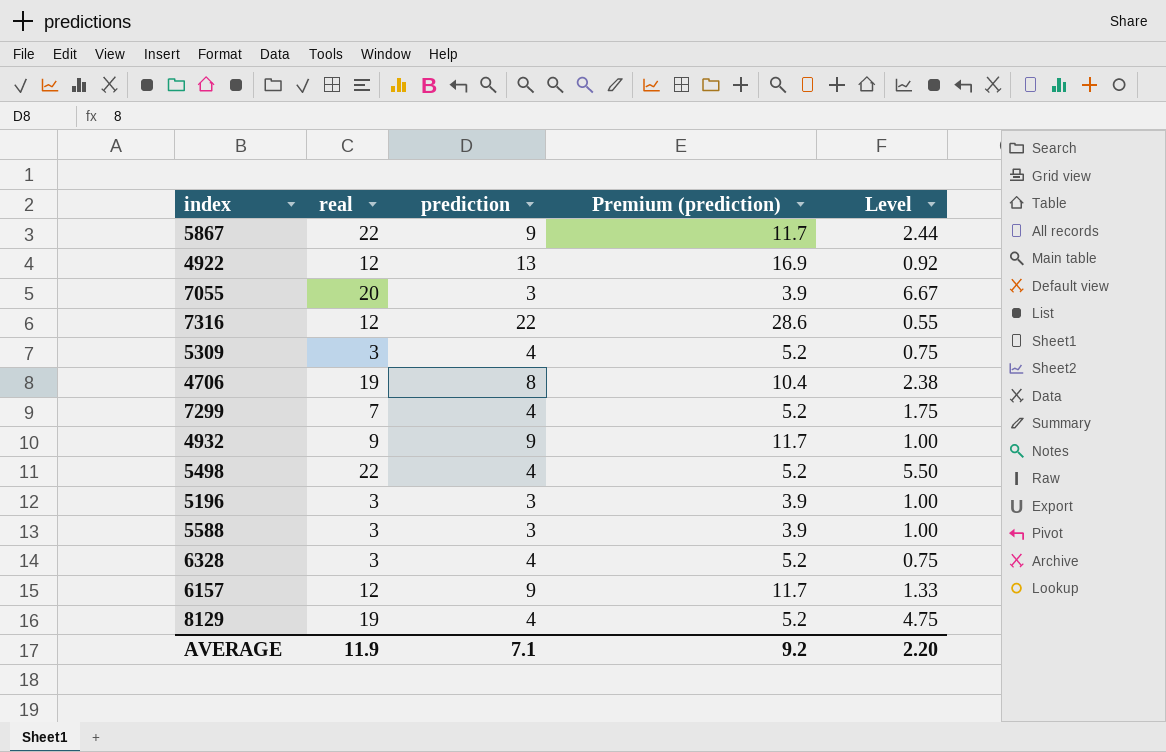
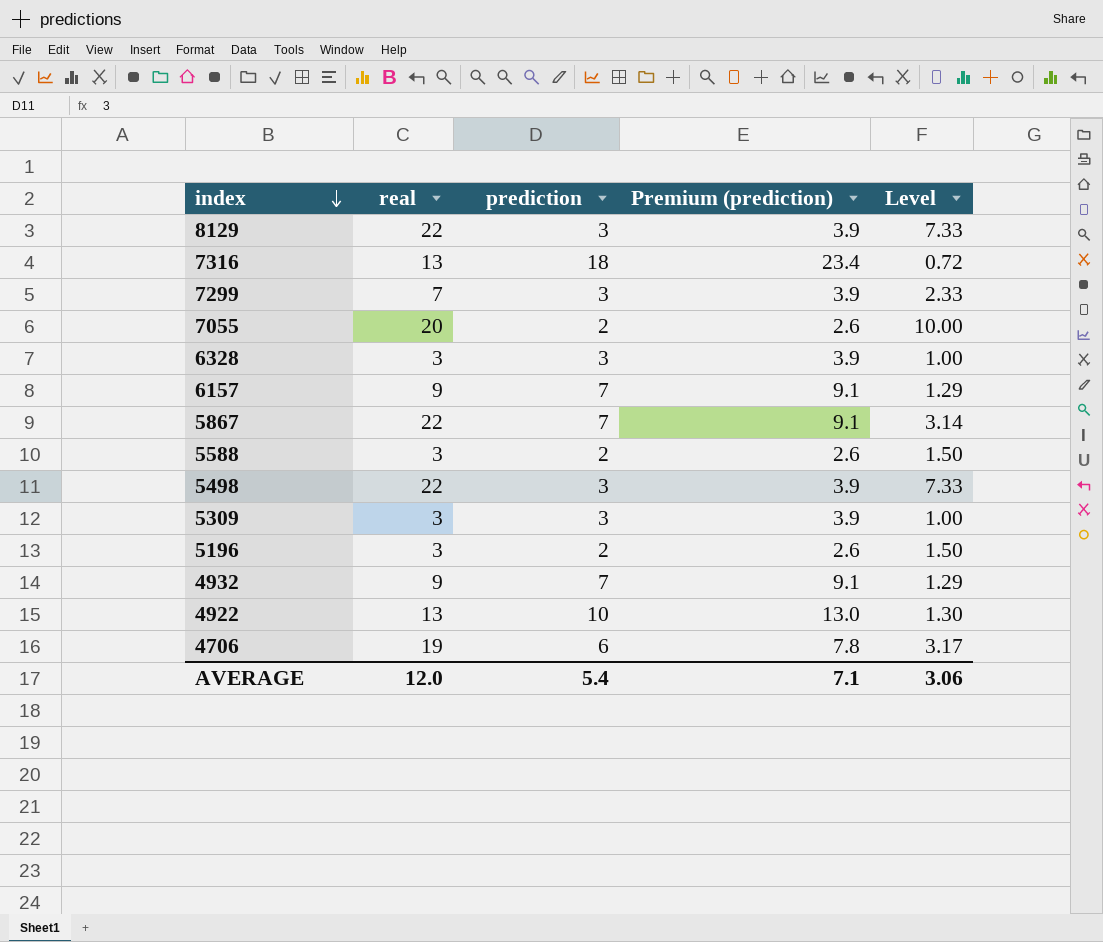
row order: none -> index descending
8129 | real: 19 -> 22
8129 | prediction: 4 -> 3
8129 | Premium (prediction): 5.2 -> 3.9
8129 | Level: 4.75 -> 7.33
7316 | real: 12 -> 13
7316 | prediction: 22 -> 18
7316 | Premium (prediction): 28.6 -> 23.4
7316 | Level: 0.55 -> 0.72
7299 | prediction: 4 -> 3
7299 | Premium (prediction): 5.2 -> 3.9
7299 | Level: 1.75 -> 2.33
7055 | prediction: 3 -> 2
7055 | Premium (prediction): 3.9 -> 2.6
7055 | Level: 6.67 -> 10.00
6328 | prediction: 4 -> 3
6328 | Premium (prediction): 5.2 -> 3.9
6328 | Level: 0.75 -> 1.00
6157 | real: 12 -> 9
6157 | prediction: 9 -> 7
6157 | Premium (prediction): 11.7 -> 9.1
6157 | Level: 1.33 -> 1.29
5867 | prediction: 9 -> 7
5867 | Premium (prediction): 11.7 -> 9.1
5867 | Level: 2.44 -> 3.14
5588 | prediction: 3 -> 2
5588 | Premium (prediction): 3.9 -> 2.6
5588 | Level: 1.00 -> 1.50
5498 | prediction: 4 -> 3
5498 | Premium (prediction): 5.2 -> 3.9
5498 | Level: 5.50 -> 7.33
5309 | prediction: 4 -> 3
5309 | Premium (prediction): 5.2 -> 3.9
5309 | Level: 0.75 -> 1.00
5196 | prediction: 3 -> 2
5196 | Premium (prediction): 3.9 -> 2.6
5196 | Level: 1.00 -> 1.50
4932 | prediction: 9 -> 7
4932 | Premium (prediction): 11.7 -> 9.1
4932 | Level: 1.00 -> 1.29
4922 | real: 12 -> 13
4922 | prediction: 13 -> 10
4922 | Premium (prediction): 16.9 -> 13.0
4922 | Level: 0.92 -> 1.30
4706 | prediction: 8 -> 6
4706 | Premium (prediction): 10.4 -> 7.8
4706 | Level: 2.38 -> 3.17
AVERAGE | real: 11.9 -> 12.0
AVERAGE | prediction: 7.1 -> 5.4
AVERAGE | Premium (prediction): 9.2 -> 7.1
AVERAGE | Level: 2.20 -> 3.06

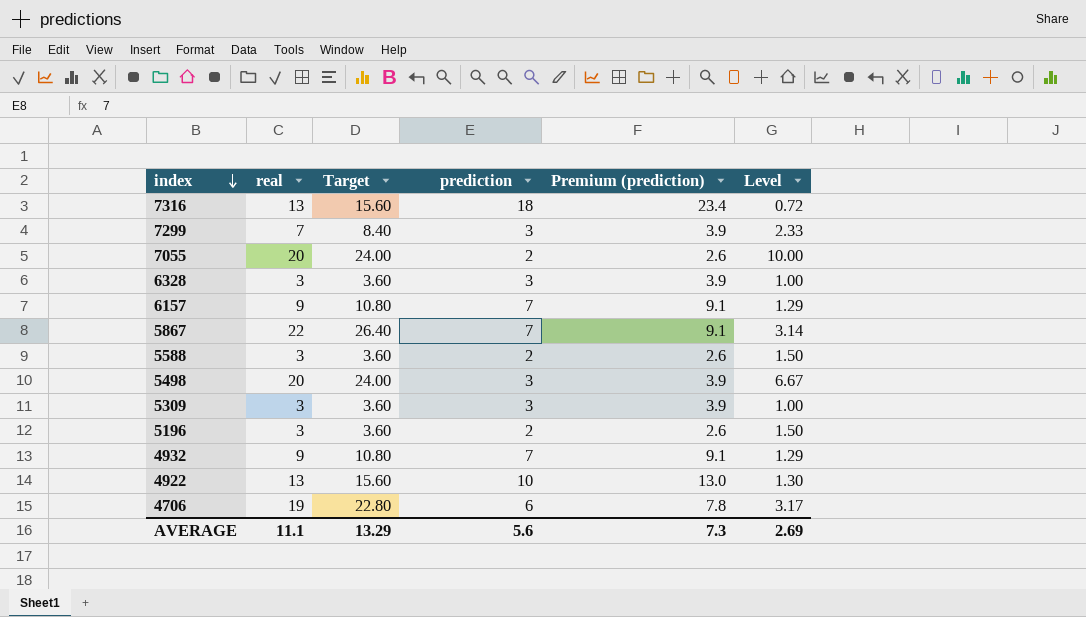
column Target | formula: none -> [real] * 1.2
row 8129: 22 | 3 | 3.9 | 7.33 -> none
5498 | real: 22 -> 20
5498 | Level: 7.33 -> 6.67
AVERAGE | real: 12.0 -> 11.1
AVERAGE | prediction: 5.4 -> 5.6
AVERAGE | Premium (prediction): 7.1 -> 7.3
AVERAGE | Level: 3.06 -> 2.69

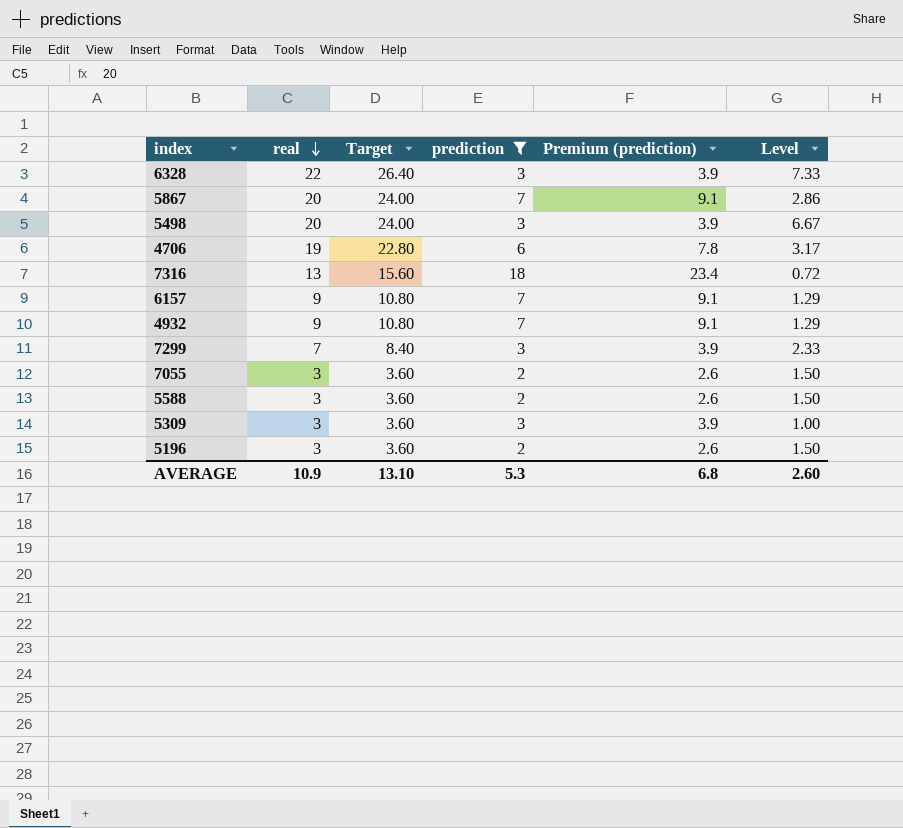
filter: none -> prediction != 10
row order: index descending -> real descending
6328 | real: 3 -> 22
6328 | Target: 3.60 -> 26.40
6328 | Level: 1.00 -> 7.33
5867 | real: 22 -> 20
5867 | Target: 26.40 -> 24.00
5867 | Level: 3.14 -> 2.86
7055 | real: 20 -> 3
7055 | Target: 24.00 -> 3.60
7055 | Level: 10.00 -> 1.50
AVERAGE | real: 11.1 -> 10.9
AVERAGE | Target: 13.29 -> 13.10
AVERAGE | prediction: 5.6 -> 5.3
AVERAGE | Premium (prediction): 7.3 -> 6.8
AVERAGE | Level: 2.69 -> 2.60

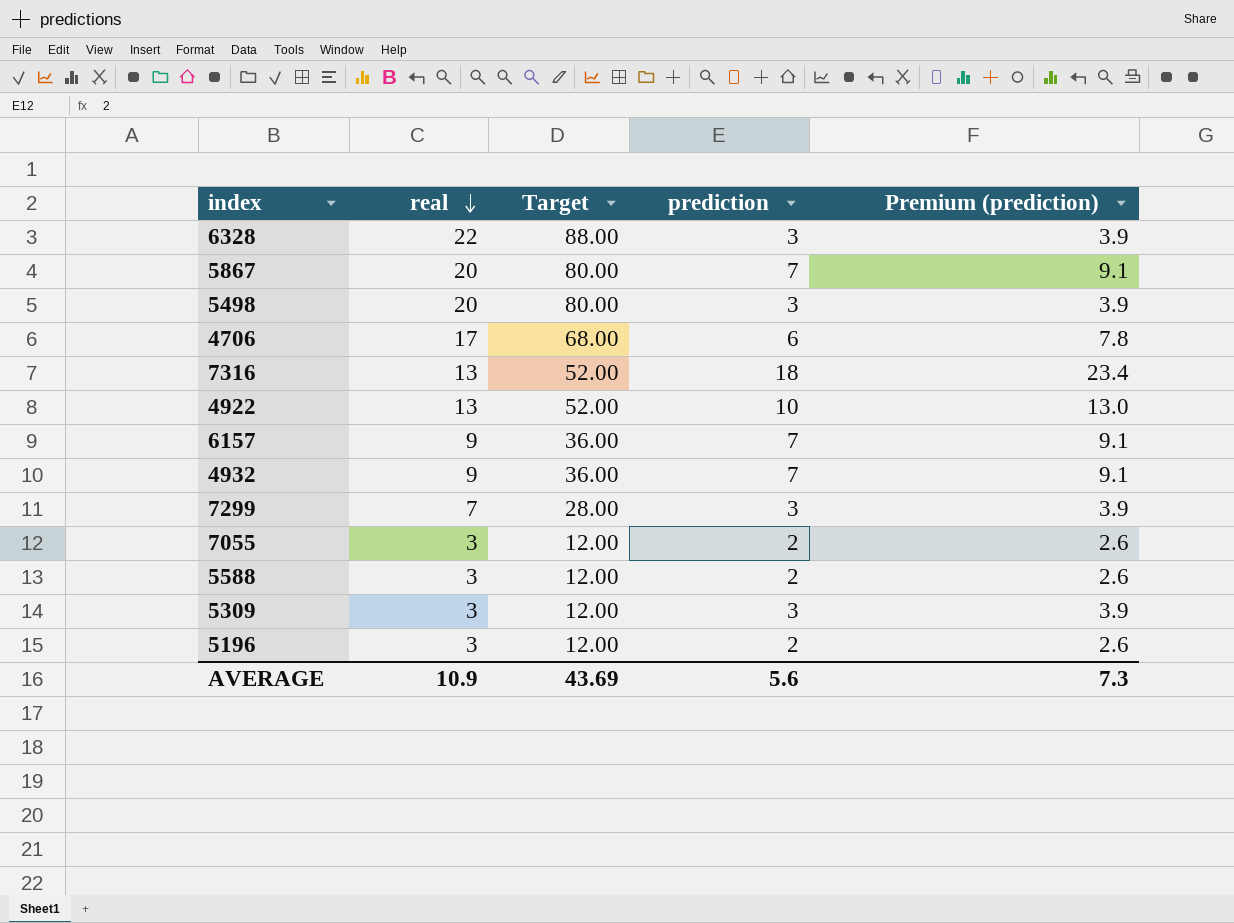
filter: prediction != 10 -> none
column Level | formula: [real] / [prediction] -> none
column Target | formula: [real] * 1.2 -> [real] * 4
4706 | real: 19 -> 17
AVERAGE | Target: 13.10 -> 43.69
AVERAGE | prediction: 5.3 -> 5.6
AVERAGE | Premium (prediction): 6.8 -> 7.3

